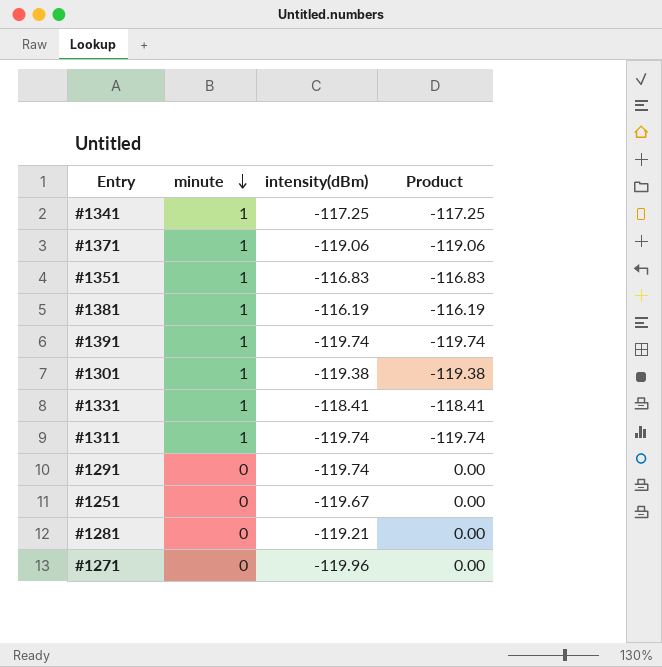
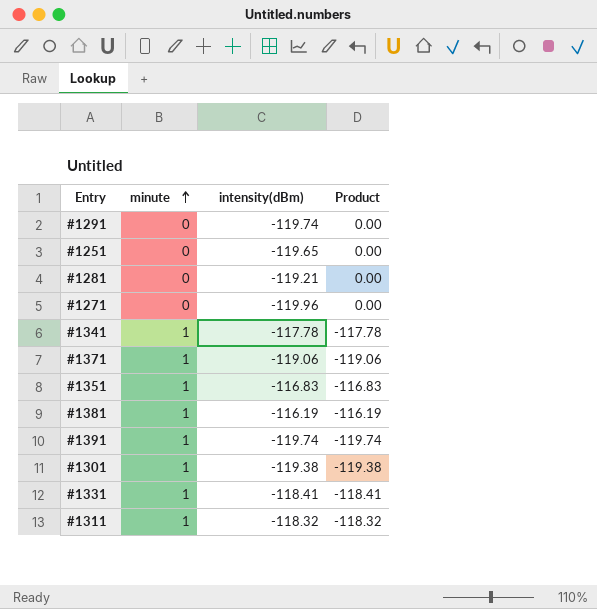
row order: minute descending -> minute ascending
#1251 | intensity(dBm): -119.67 -> -119.65
#1341 | intensity(dBm): -117.25 -> -117.78
#1341 | Product: -117.25 -> -117.78
#1311 | intensity(dBm): -119.74 -> -118.32
#1311 | Product: -119.74 -> -118.32

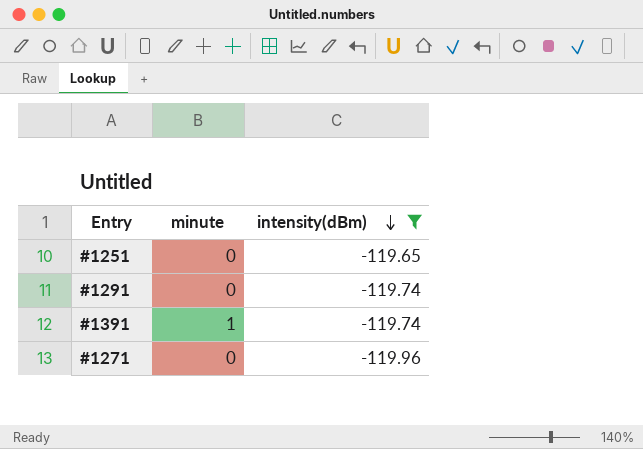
filter: none -> intensity(dBm) <= -119.65
row order: minute ascending -> intensity(dBm) descending
column Product | formula: [minute] * [intensity(dBm)] -> none

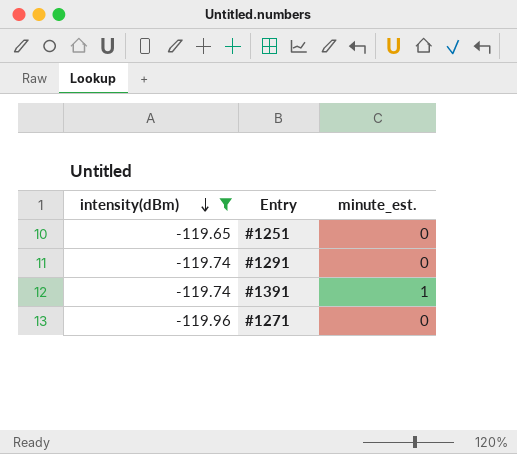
column intensity(dBm) | position: 3 -> 1
column name: minute -> minute_est.

